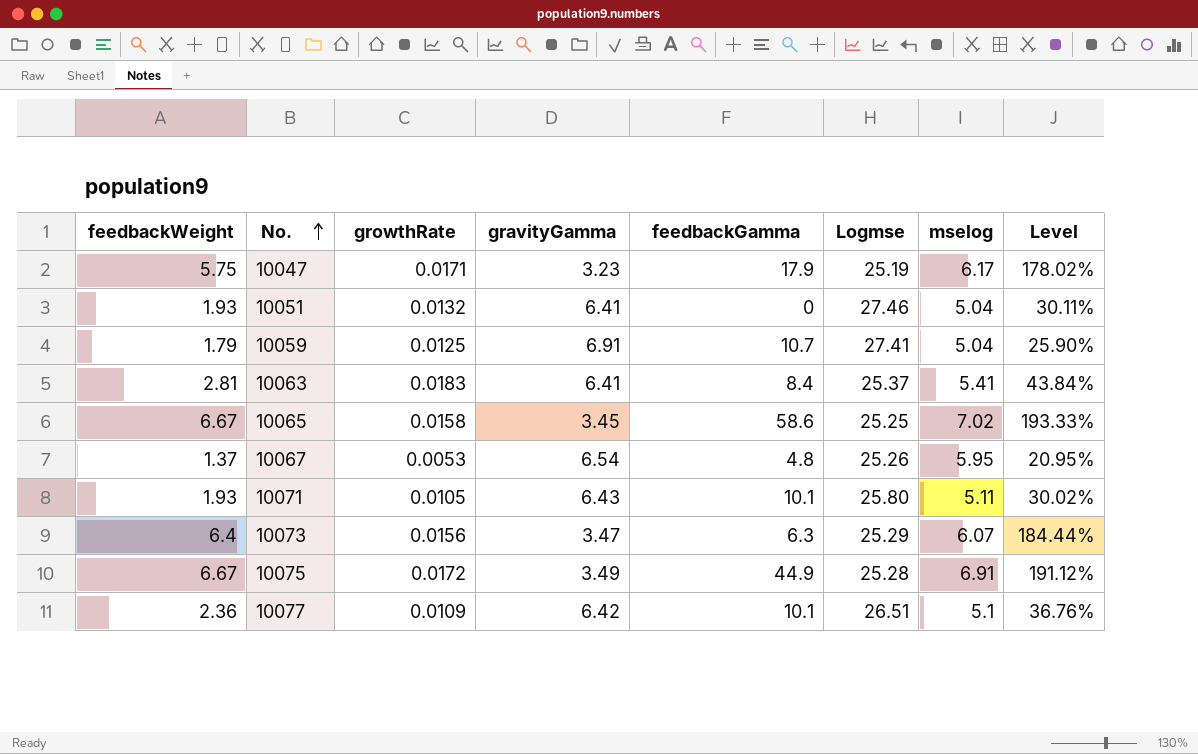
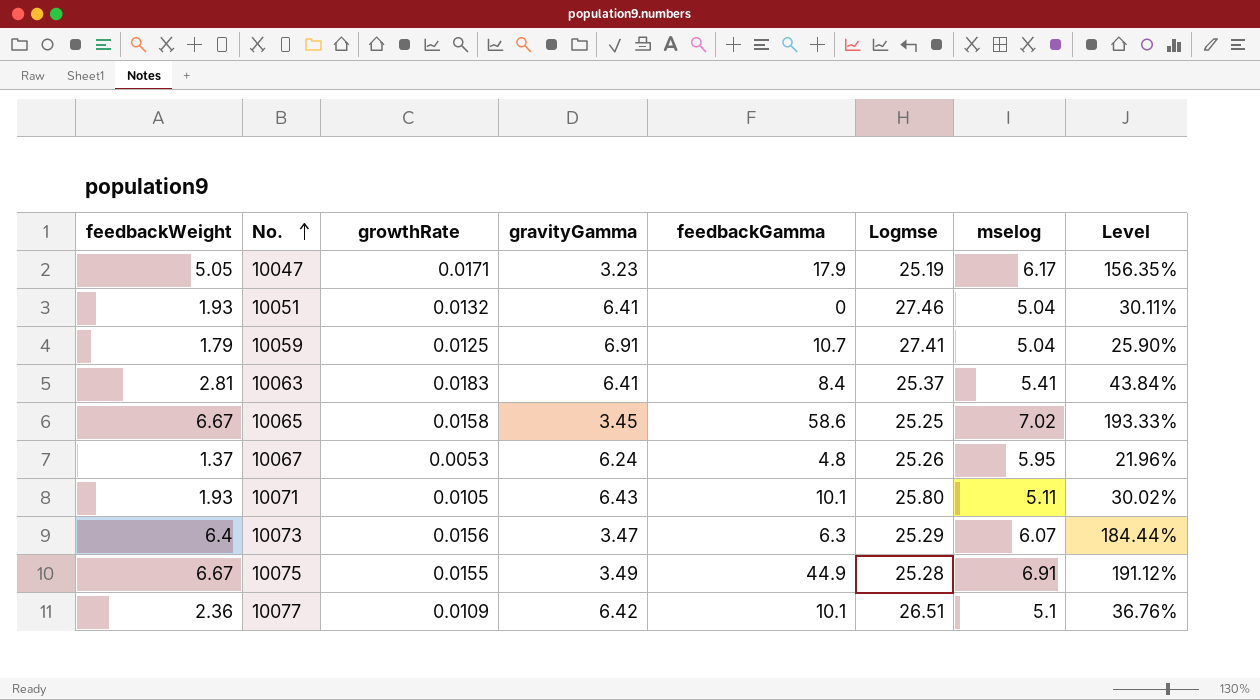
10047 | feedbackWeight: 5.75 -> 5.05
10047 | Level: 178.02% -> 156.35%
10067 | gravityGamma: 6.54 -> 6.24
10067 | Level: 20.95% -> 21.96%
10075 | growthRate: 0.0172 -> 0.0155

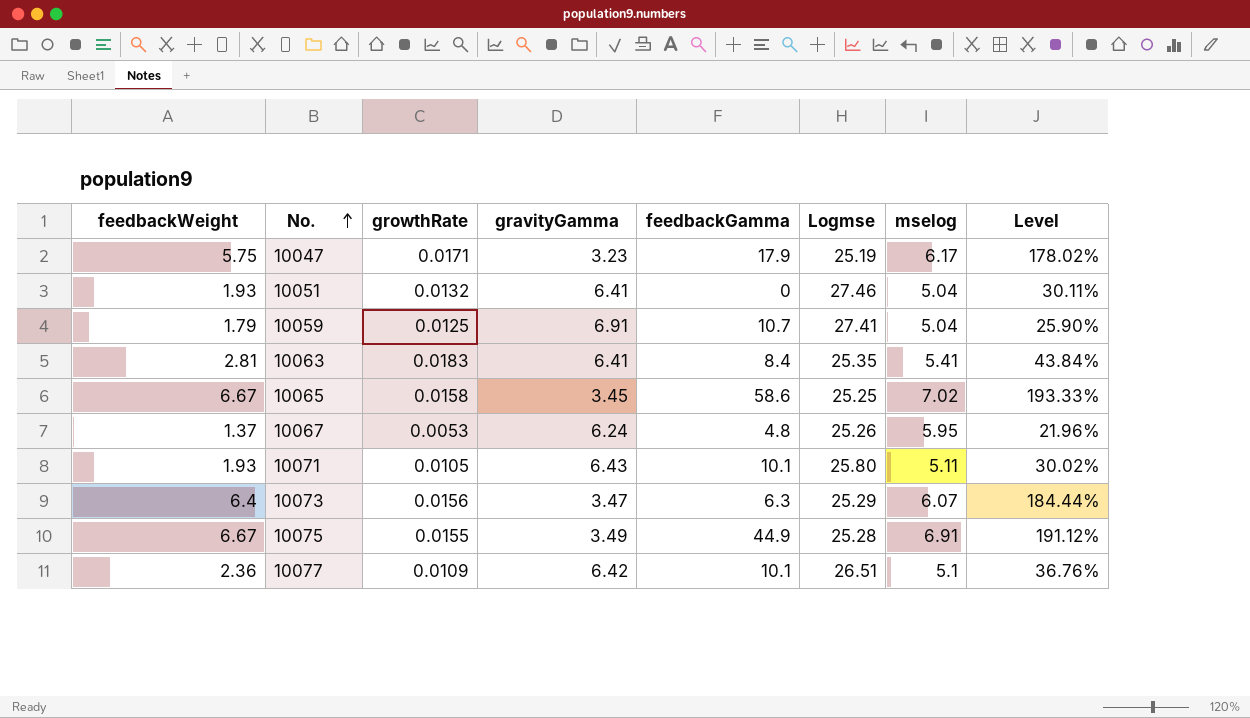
10047 | feedbackWeight: 5.05 -> 5.75
10047 | Level: 156.35% -> 178.02%
10063 | Logmse: 25.37 -> 25.35

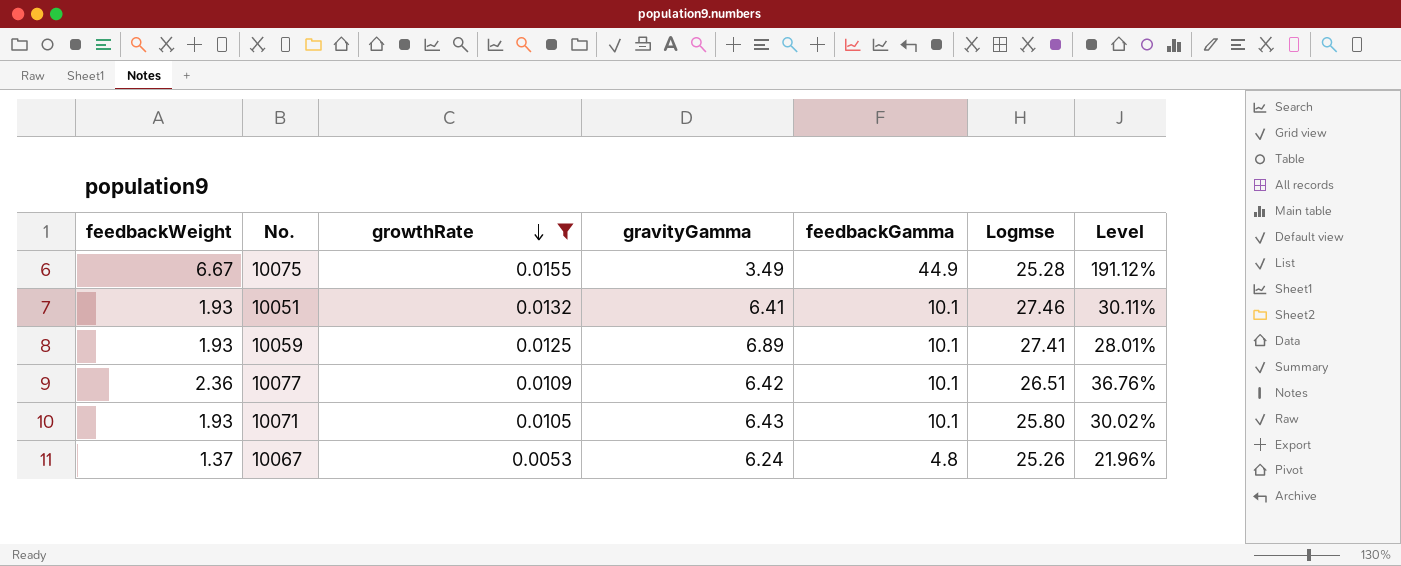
filter: none -> growthRate <= 0.0155
row order: No. ascending -> growthRate descending
column mselog | position: 7 -> none
10051 | feedbackGamma: 0 -> 10.1
10059 | feedbackWeight: 1.79 -> 1.93
10059 | gravityGamma: 6.91 -> 6.89
10059 | feedbackGamma: 10.7 -> 10.1
10059 | Level: 25.90% -> 28.01%

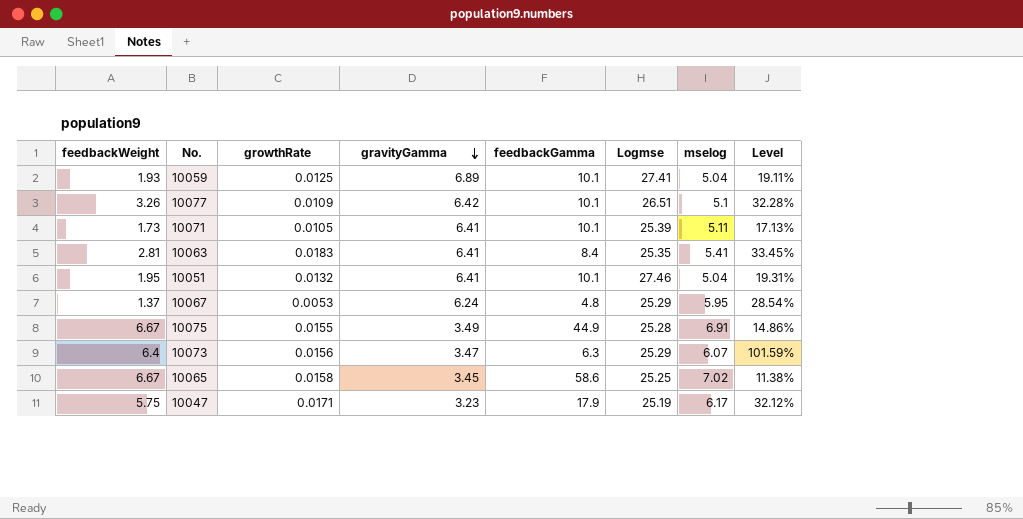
filter: growthRate <= 0.0155 -> none
row order: growthRate descending -> gravityGamma descending
column mselog | position: none -> 7
column Level | formula: [feedbackWeight] / [gravityGamma] -> [feedbackWeight] / [feedbackGamma]
10077 | feedbackWeight: 2.36 -> 3.26
10071 | feedbackWeight: 1.93 -> 1.73
10071 | gravityGamma: 6.43 -> 6.41
10071 | Logmse: 25.80 -> 25.39
10051 | feedbackWeight: 1.93 -> 1.95
10067 | Logmse: 25.26 -> 25.29

